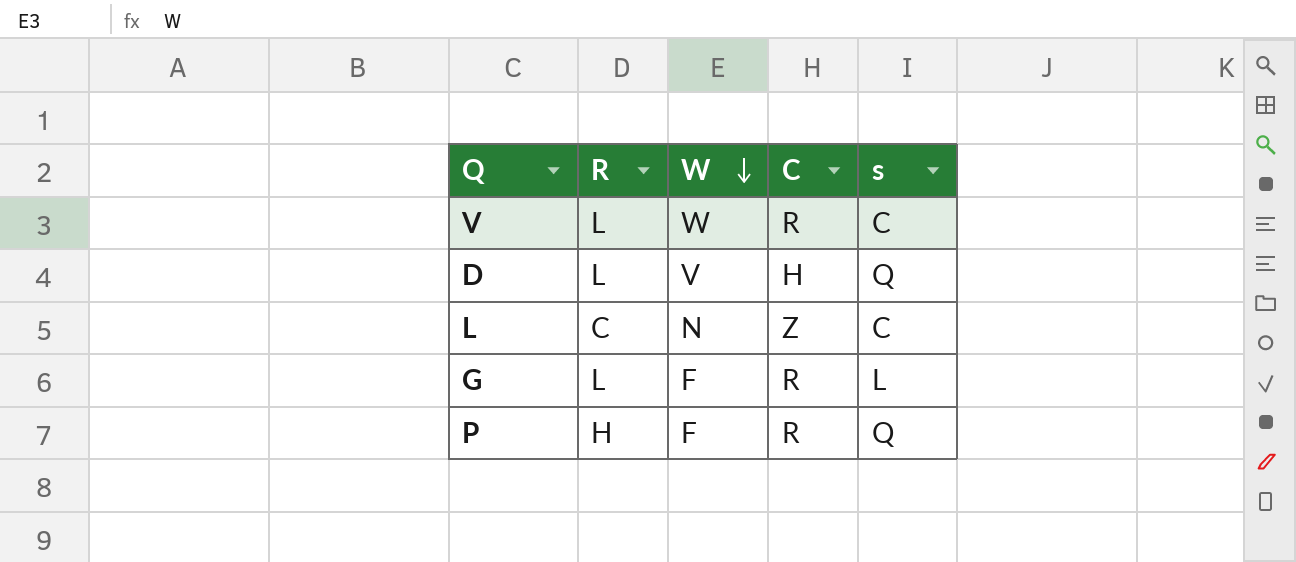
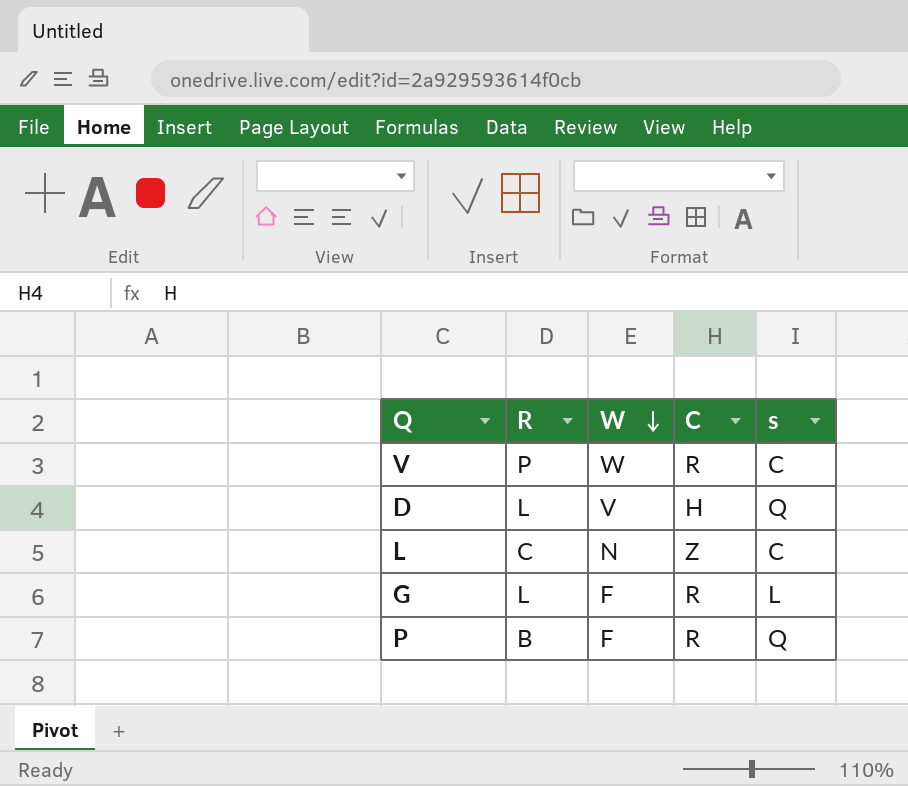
V | R: L -> P
P | R: H -> B

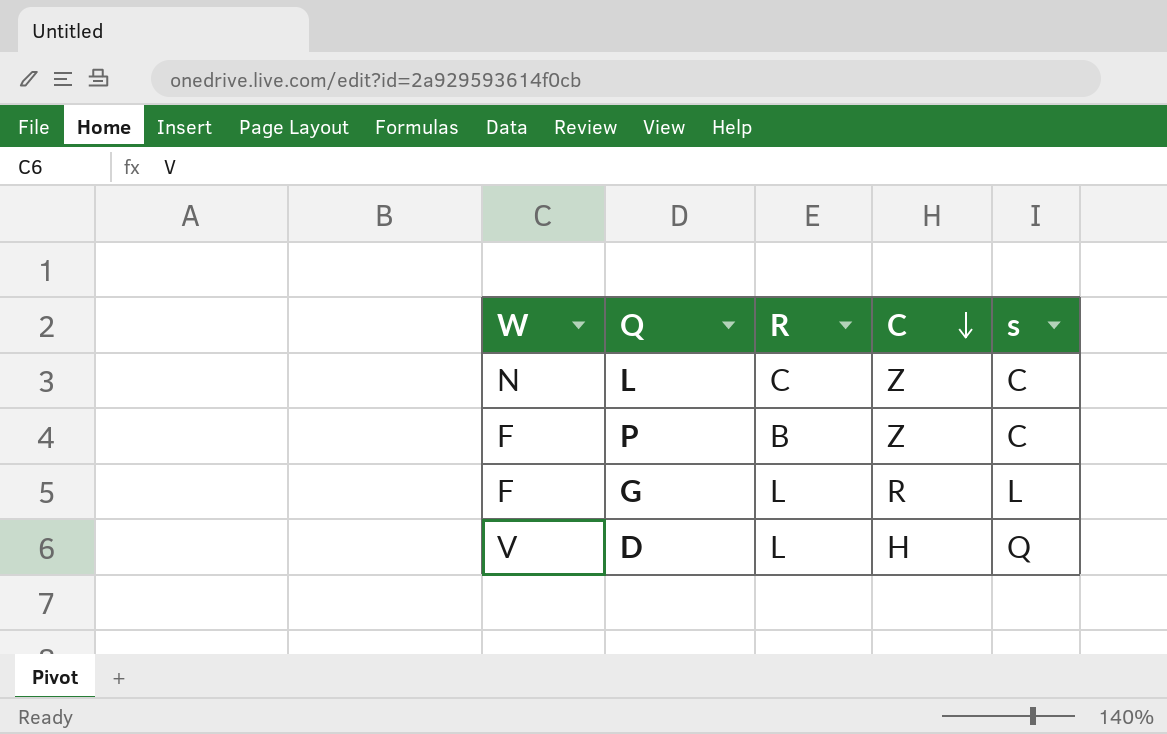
row order: W descending -> C descending
column W | position: 3 -> 1
row V: P | W | R | C -> none
P | C: R -> Z
P | s: Q -> C

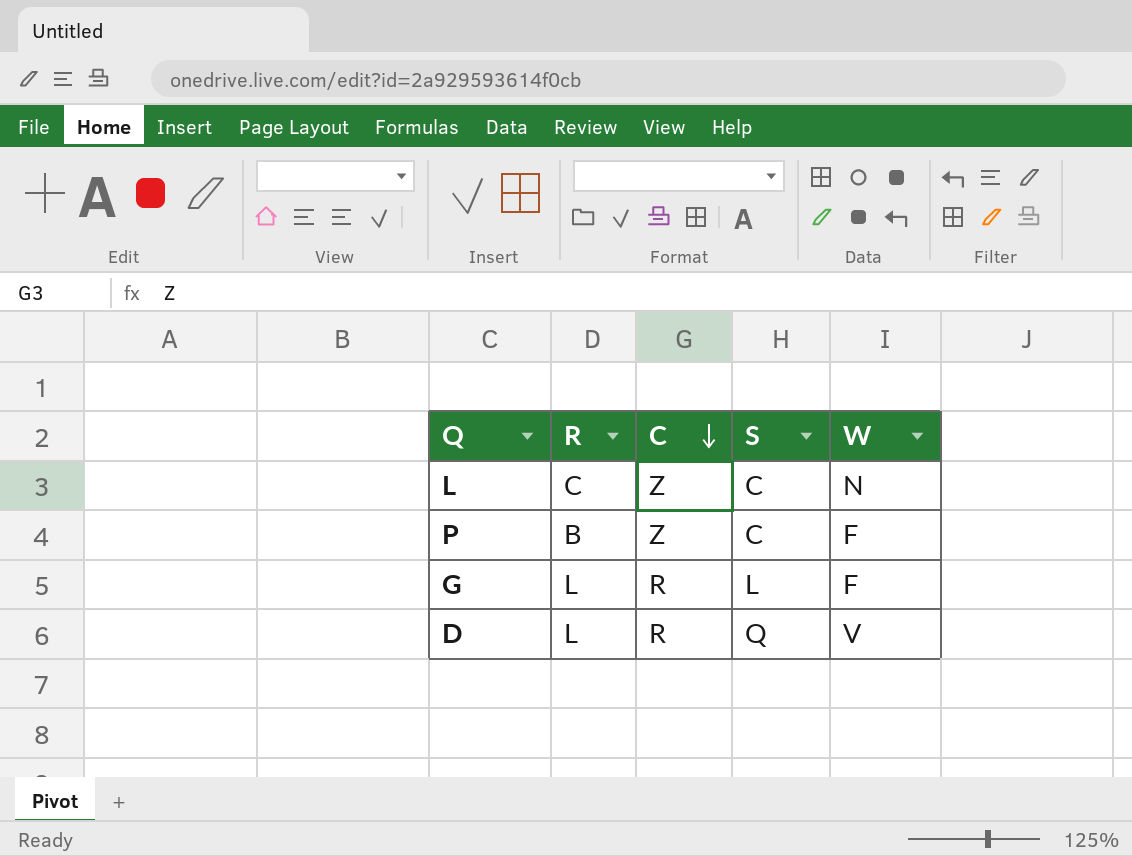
column name: s -> S
column W | position: 1 -> 5
D | C: H -> R

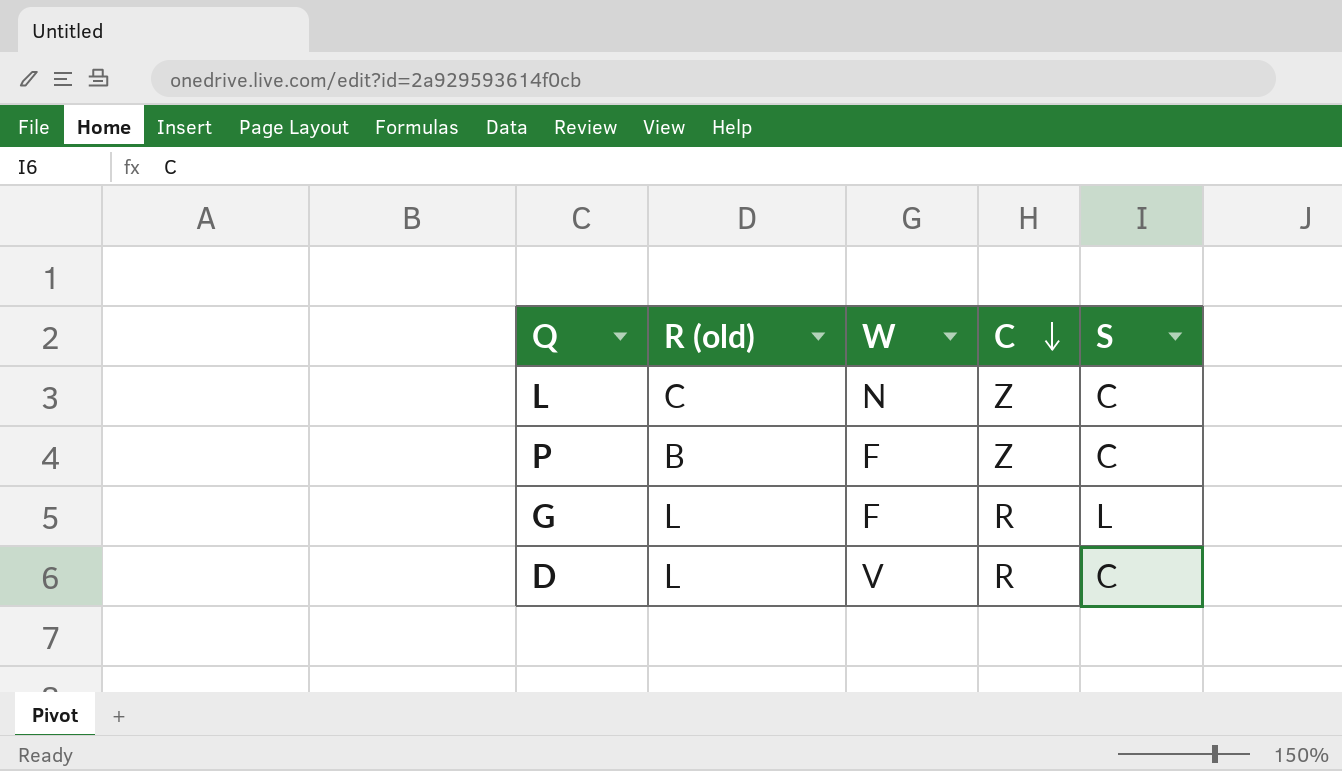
column name: R -> R (old)
column W | position: 5 -> 3
D | S: Q -> C

